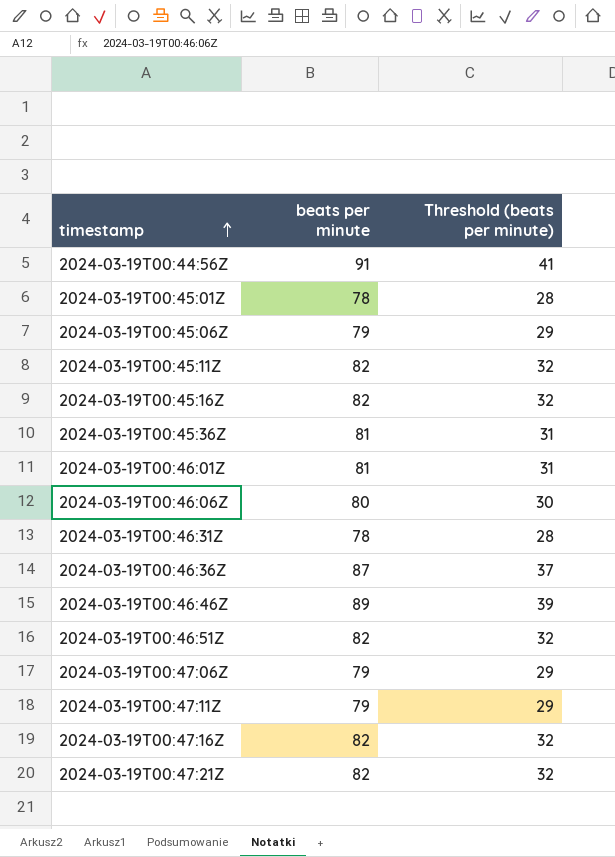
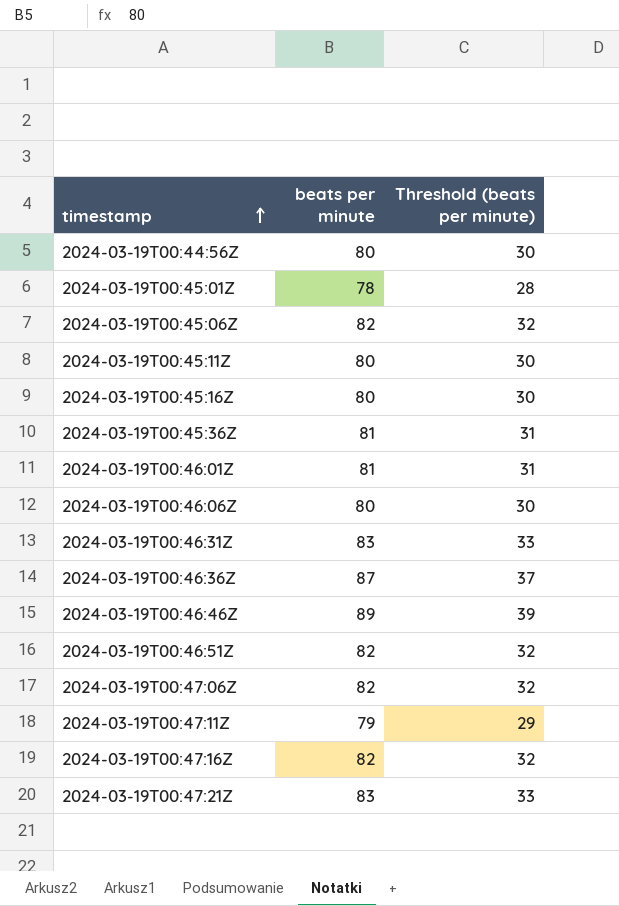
2024-03-19T00:44:56Z | beats per minute: 91 -> 80
2024-03-19T00:44:56Z | Threshold (beats per minute): 41 -> 30
2024-03-19T00:45:06Z | beats per minute: 79 -> 82
2024-03-19T00:45:06Z | Threshold (beats per minute): 29 -> 32
2024-03-19T00:45:11Z | beats per minute: 82 -> 80
2024-03-19T00:45:11Z | Threshold (beats per minute): 32 -> 30
2024-03-19T00:45:16Z | beats per minute: 82 -> 80
2024-03-19T00:45:16Z | Threshold (beats per minute): 32 -> 30
2024-03-19T00:46:31Z | beats per minute: 78 -> 83
2024-03-19T00:46:31Z | Threshold (beats per minute): 28 -> 33
2024-03-19T00:47:06Z | beats per minute: 79 -> 82
2024-03-19T00:47:06Z | Threshold (beats per minute): 29 -> 32
2024-03-19T00:47:21Z | beats per minute: 82 -> 83
2024-03-19T00:47:21Z | Threshold (beats per minute): 32 -> 33

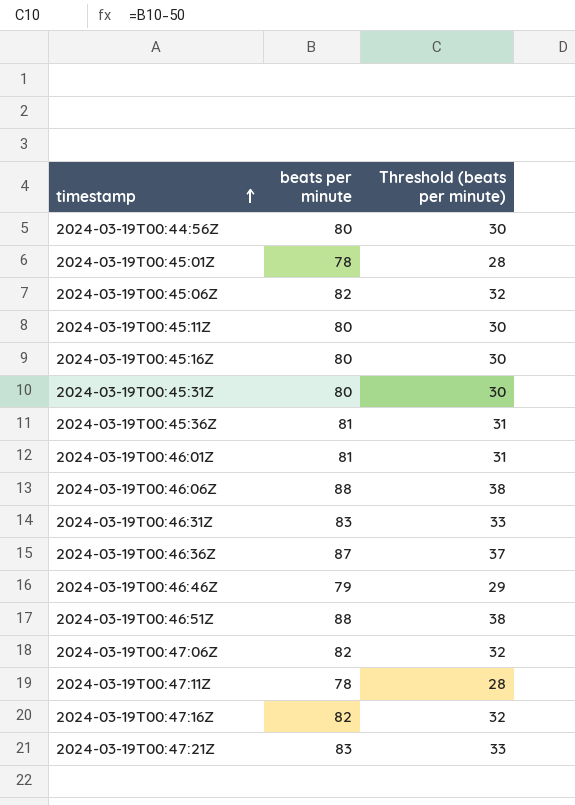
row 2024-03-19T00:45:31Z: none -> 80 | 30
2024-03-19T00:46:06Z | beats per minute: 80 -> 88
2024-03-19T00:46:06Z | Threshold (beats per minute): 30 -> 38
2024-03-19T00:46:46Z | beats per minute: 89 -> 79
2024-03-19T00:46:46Z | Threshold (beats per minute): 39 -> 29
2024-03-19T00:46:51Z | beats per minute: 82 -> 88
2024-03-19T00:46:51Z | Threshold (beats per minute): 32 -> 38
2024-03-19T00:47:11Z | beats per minute: 79 -> 78
2024-03-19T00:47:11Z | Threshold (beats per minute): 29 -> 28

